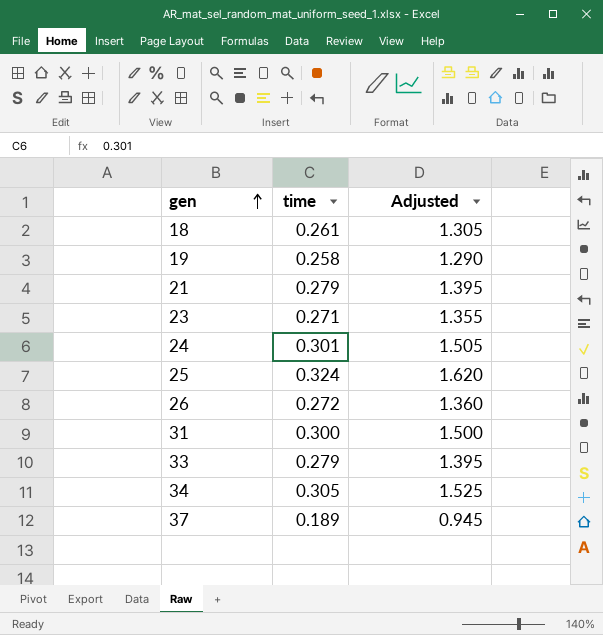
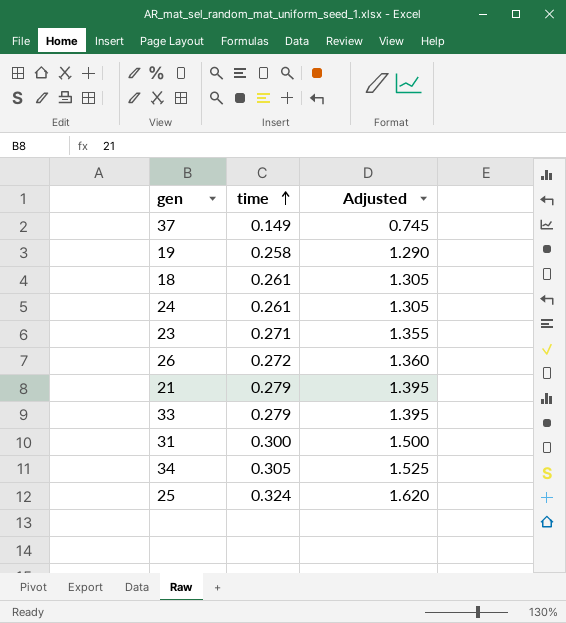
row order: gen ascending -> time ascending
37 | time: 0.189 -> 0.149
37 | Adjusted: 0.945 -> 0.745
24 | time: 0.301 -> 0.261
24 | Adjusted: 1.505 -> 1.305

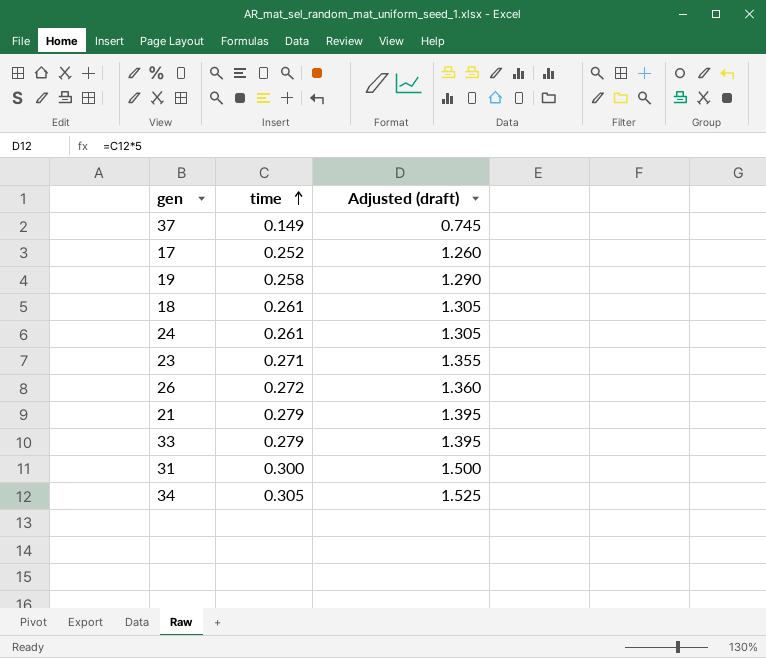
column name: Adjusted -> Adjusted (draft)
row 25: 0.324 | 1.620 -> none
row 17: none -> 0.252 | 1.260

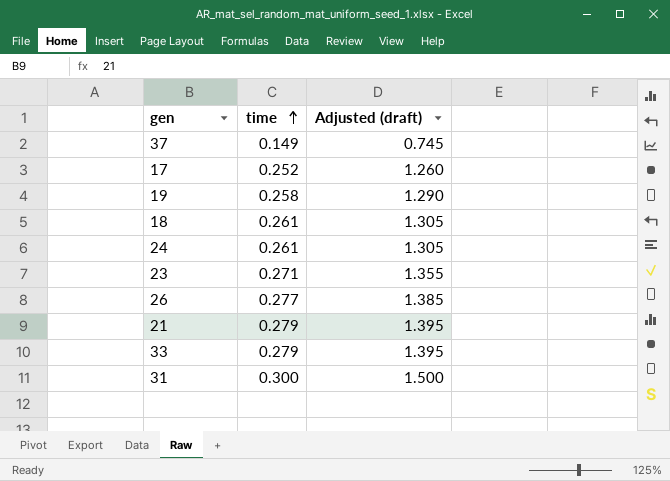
row 34: 0.305 | 1.525 -> none
26 | time: 0.272 -> 0.277
26 | Adjusted (draft): 1.360 -> 1.385

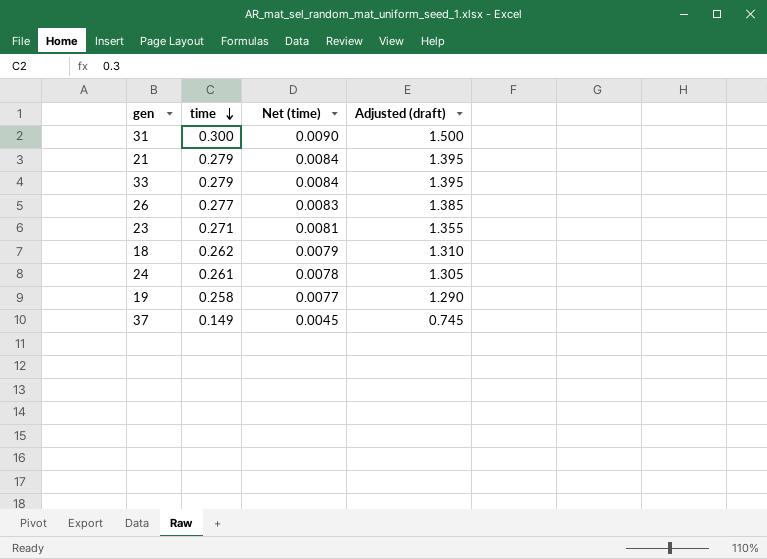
row order: time ascending -> time descending
column Net (time) | formula: none -> [time] * 0.03
row 17: 0.252 | 1.260 -> none
18 | time: 0.261 -> 0.262
18 | Adjusted (draft): 1.305 -> 1.310

